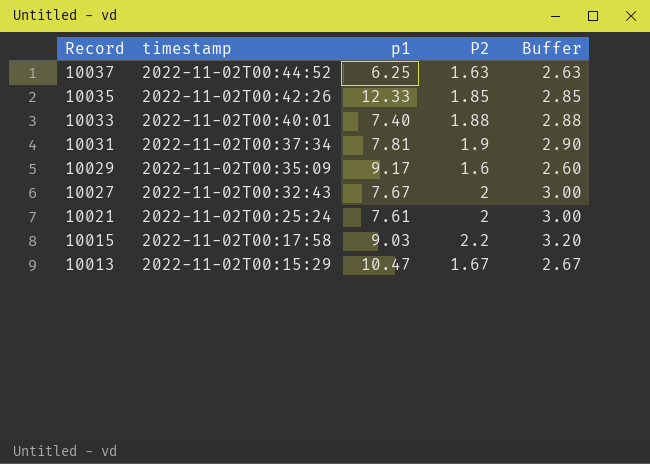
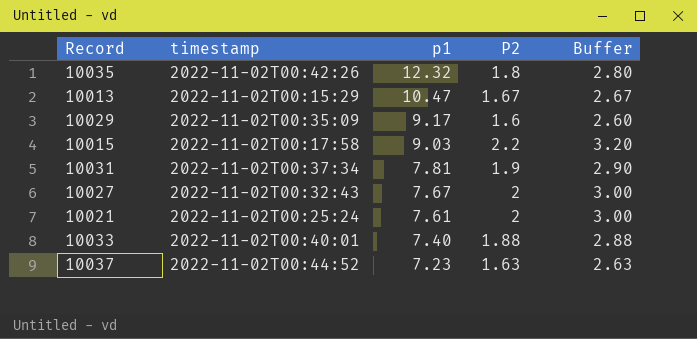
row order: Record descending -> p1 descending
10035 | p1: 12.33 -> 12.32
10035 | P2: 1.85 -> 1.8
10035 | Buffer: 2.85 -> 2.80
10037 | p1: 6.25 -> 7.23

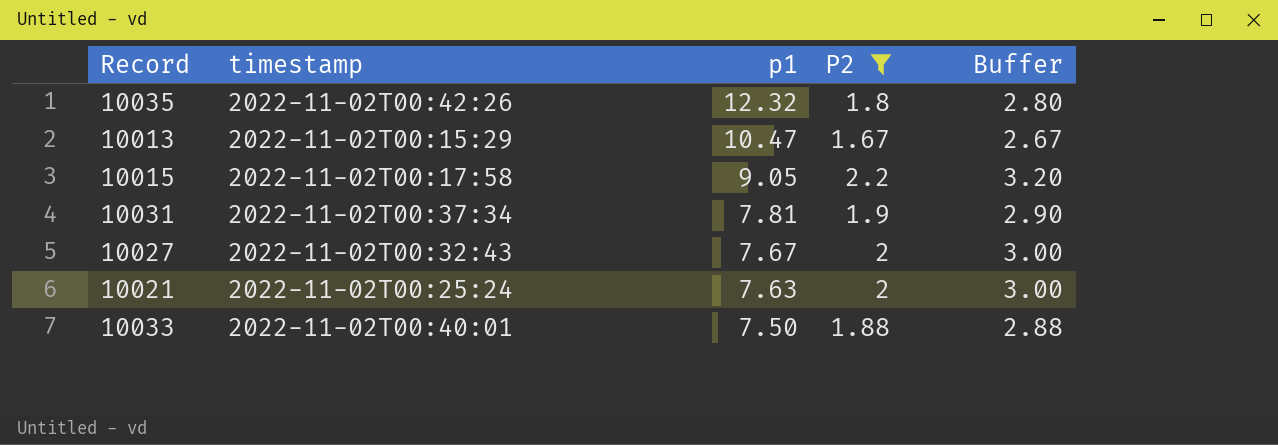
filter: none -> P2 >= 1.67
10015 | p1: 9.03 -> 9.05
10021 | p1: 7.61 -> 7.63
10033 | p1: 7.40 -> 7.50

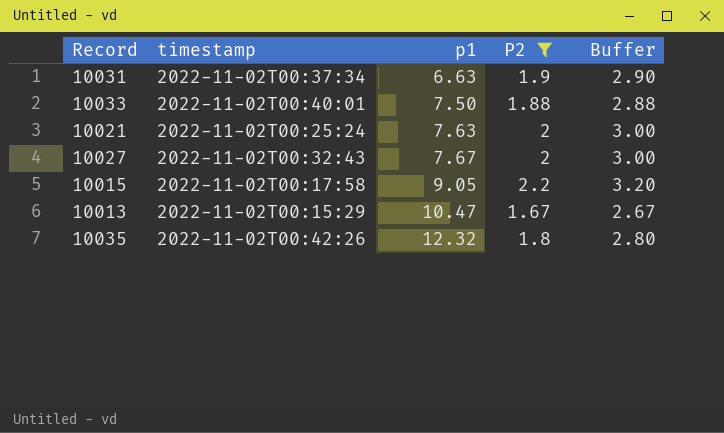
row order: p1 descending -> p1 ascending
10031 | p1: 7.81 -> 6.63

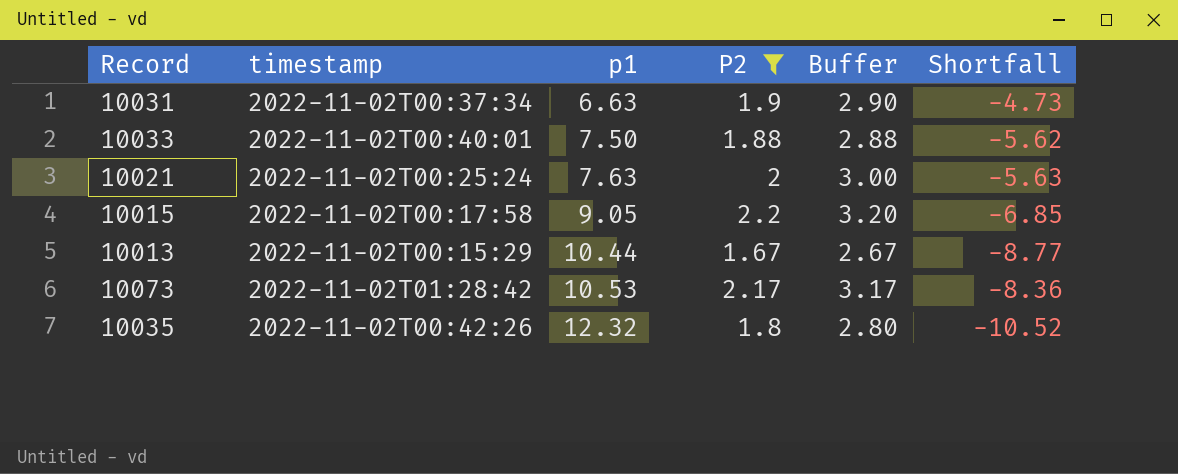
column Shortfall | formula: none -> [P2] - [p1]
row 10027: 2022-11-02T00:32:43 | 7.67 | 2 | 3.00 -> none
10013 | p1: 10.47 -> 10.44
row 10073: none -> 2022-11-02T01:28:42 | 10.53 | 2.17 | 3.17 | -8.36

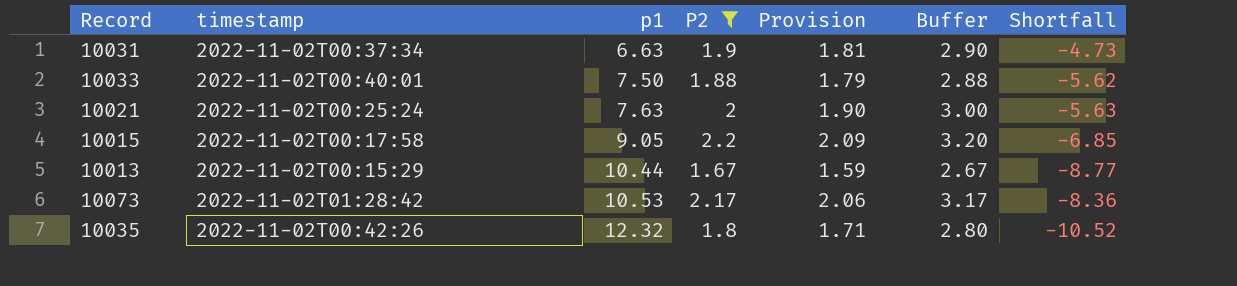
column Provision | formula: none -> [P2] * 0.95

